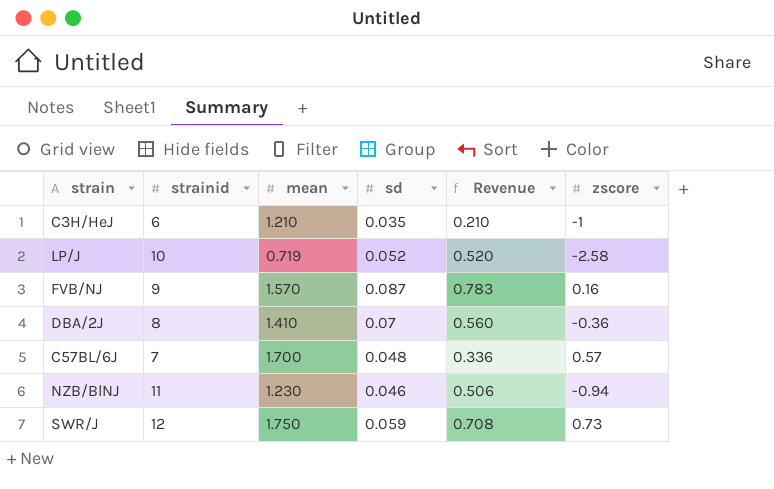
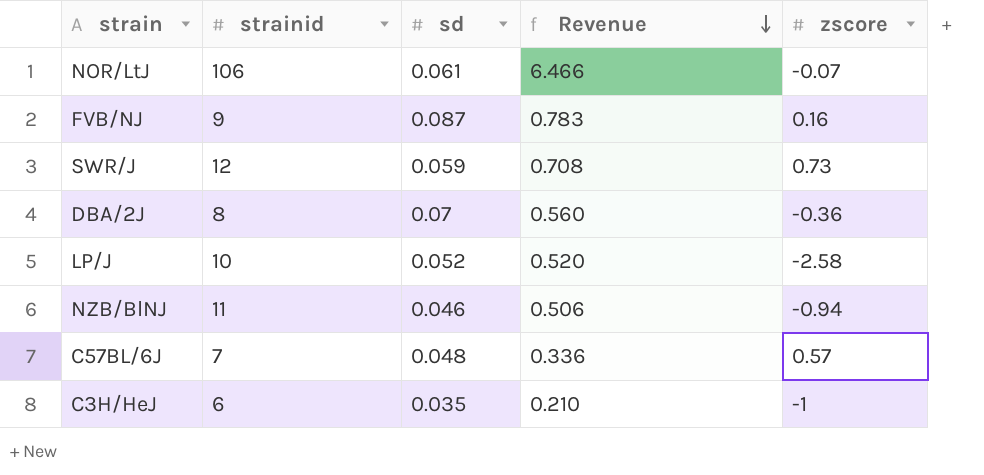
row order: none -> Revenue descending
column mean | position: 3 -> none
row NOR/LtJ: none -> 106 | 0.061 | 6.466 | -0.07

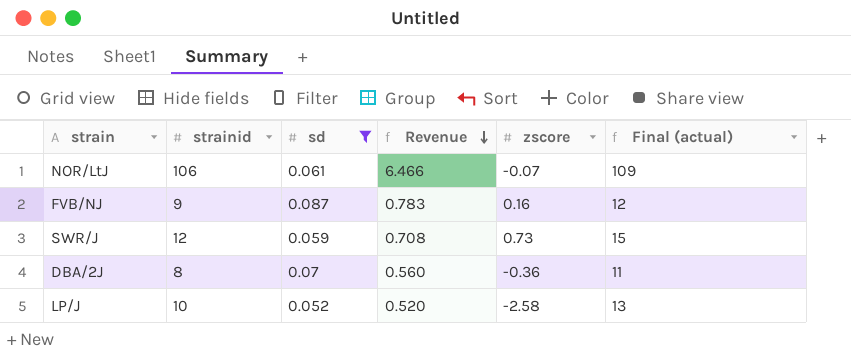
filter: none -> sd >= 0.052
column Final (actual) | formula: none -> [strainid] + 3

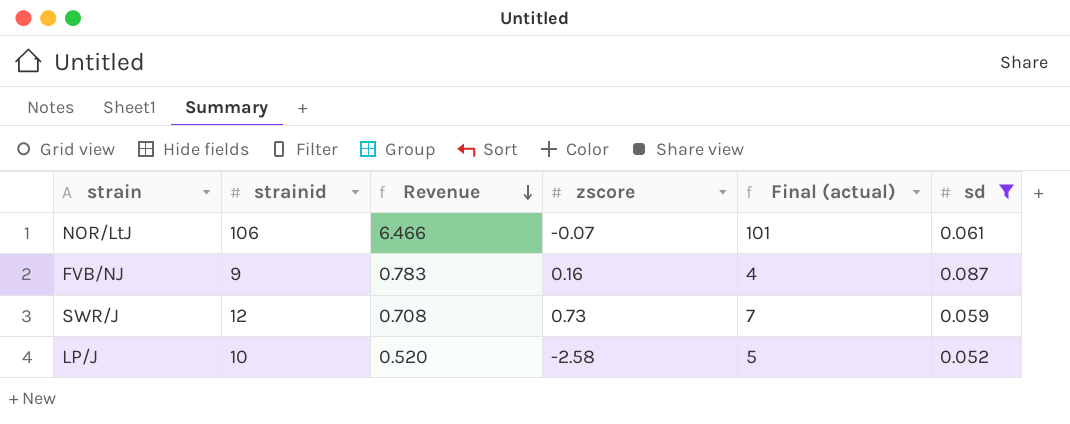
column Final (actual) | formula: [strainid] + 3 -> [strainid] - 5
column sd | position: 3 -> 6
row DBA/2J: 8 | 0.07 | 0.560 | -0.36 | 11 -> none

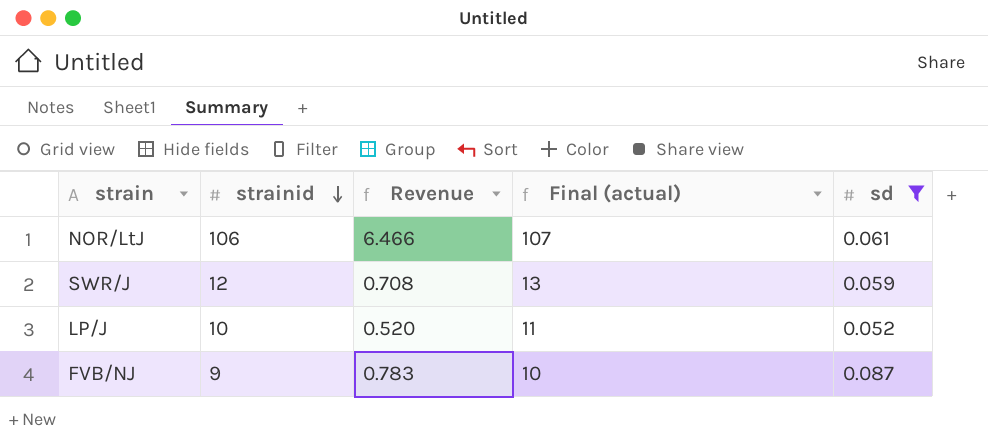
row order: Revenue descending -> strainid descending
column zscore | position: 4 -> none
column Final (actual) | formula: [strainid] - 5 -> [strainid] + 1

